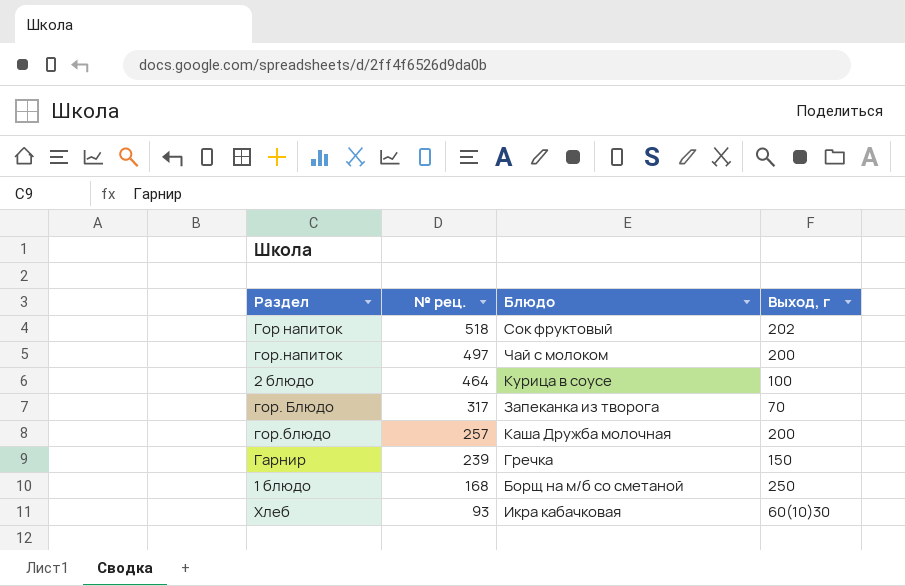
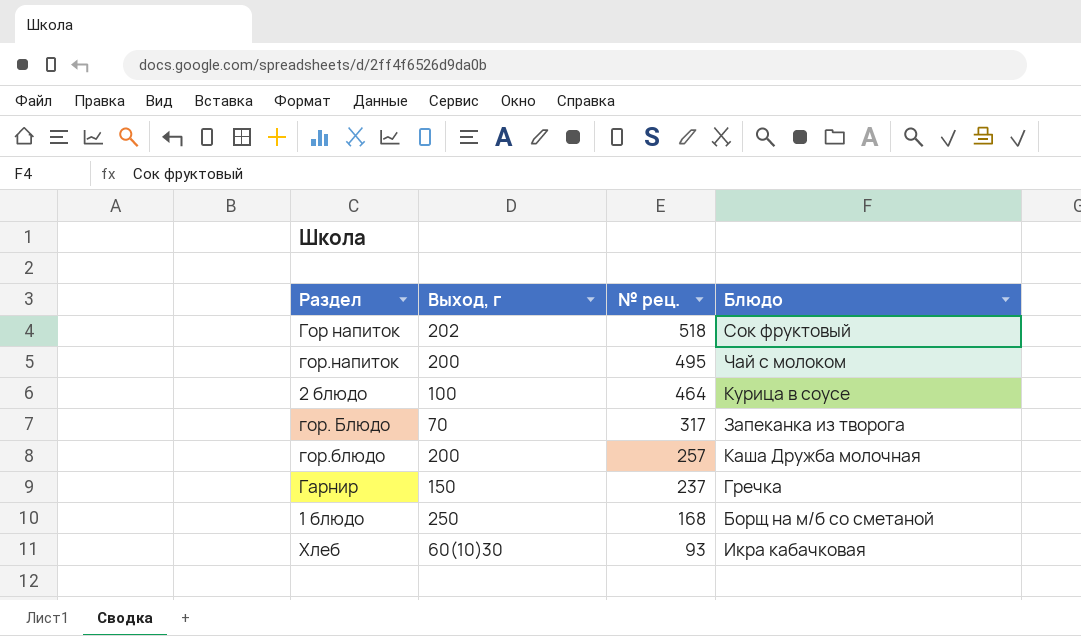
column Выход, г | position: 4 -> 2
гор.напиток | № рец.: 497 -> 495
Гарнир | № рец.: 239 -> 237

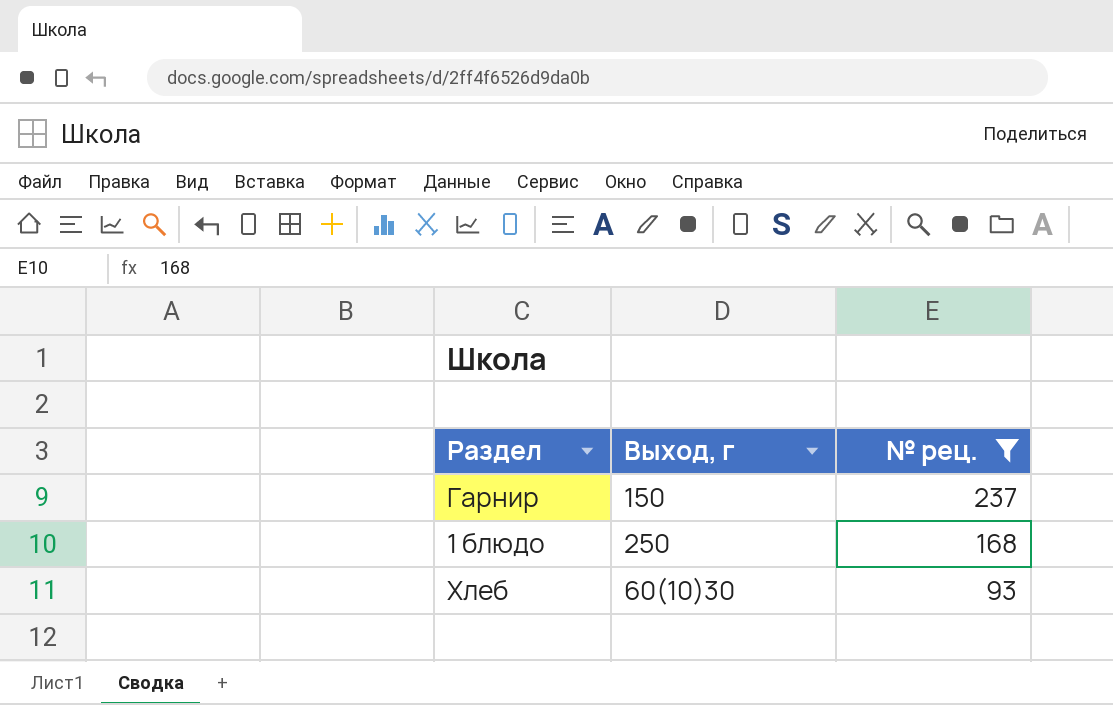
filter: none -> № рец. <= 237
column Блюдо | position: 4 -> none

